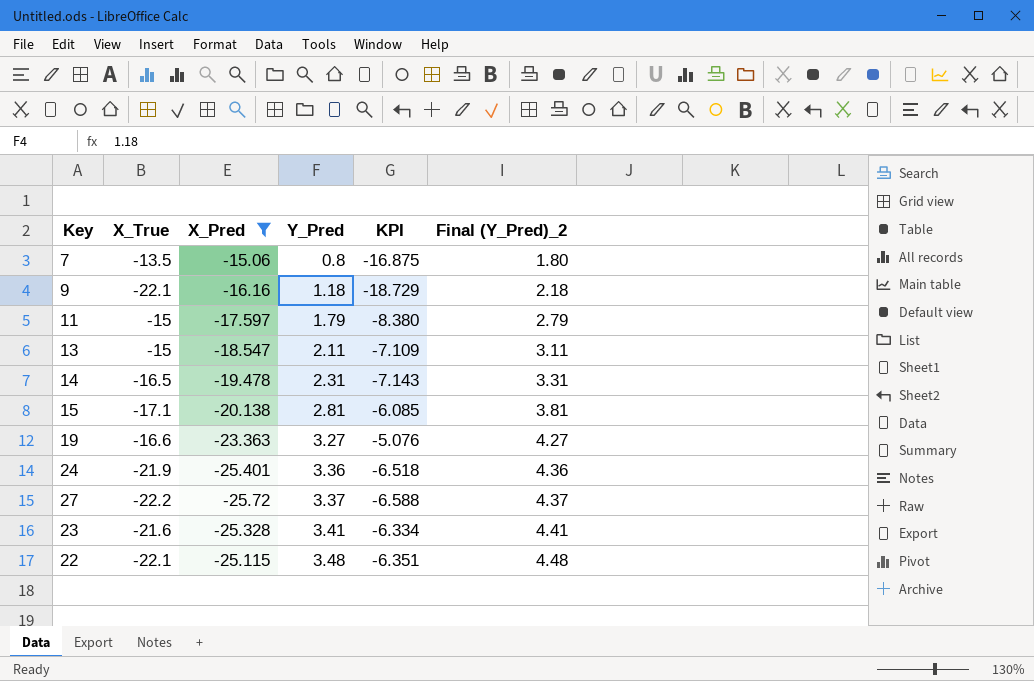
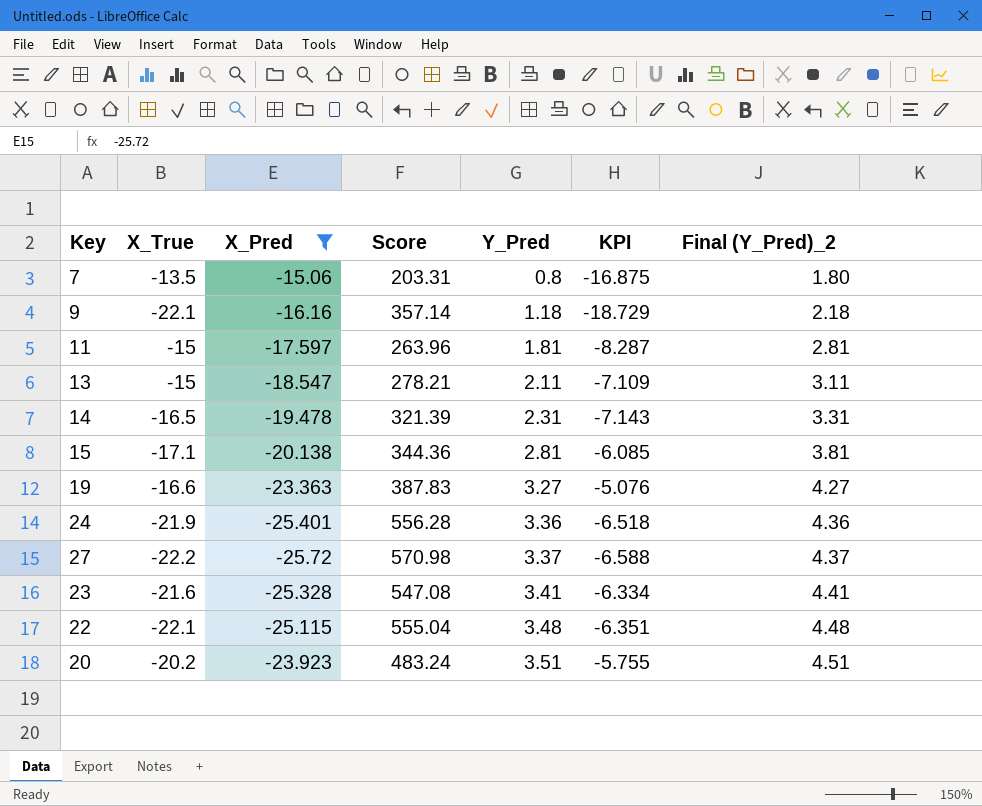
column Score | formula: none -> [X_True] * [X_Pred]
11 | Y_Pred: 1.79 -> 1.81
11 | KPI: -8.380 -> -8.287
11 | Final (Y_Pred)_2: 2.79 -> 2.81
row 20: none -> -20.2 | -23.923 | 483.24 | 3.51 | -5.755 | 4.51

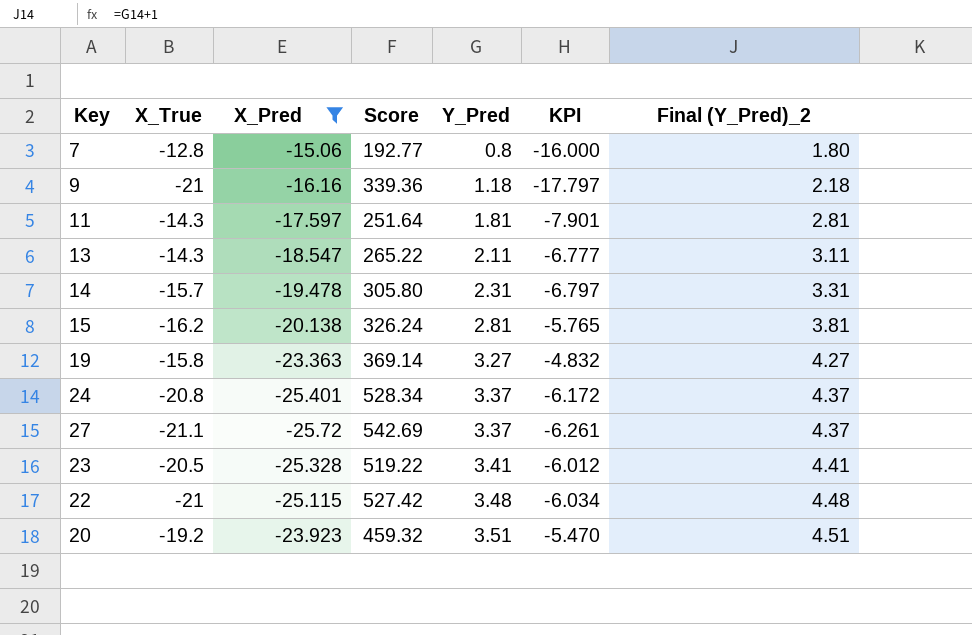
7 | X_True: -13.5 -> -12.8
7 | Score: 203.31 -> 192.77
7 | KPI: -16.875 -> -16.000
9 | X_True: -22.1 -> -21
9 | Score: 357.14 -> 339.36
9 | KPI: -18.729 -> -17.797
11 | X_True: -15 -> -14.3
11 | Score: 263.96 -> 251.64
11 | KPI: -8.287 -> -7.901
13 | X_True: -15 -> -14.3
13 | Score: 278.21 -> 265.22
13 | KPI: -7.109 -> -6.777
14 | X_True: -16.5 -> -15.7
14 | Score: 321.39 -> 305.80
14 | KPI: -7.143 -> -6.797
15 | X_True: -17.1 -> -16.2
15 | Score: 344.36 -> 326.24
15 | KPI: -6.085 -> -5.765
19 | X_True: -16.6 -> -15.8
19 | Score: 387.83 -> 369.14
19 | KPI: -5.076 -> -4.832
24 | X_True: -21.9 -> -20.8
24 | Score: 556.28 -> 528.34
24 | Y_Pred: 3.36 -> 3.37
24 | KPI: -6.518 -> -6.172
24 | Final (Y_Pred)_2: 4.36 -> 4.37
27 | X_True: -22.2 -> -21.1
27 | Score: 570.98 -> 542.69
27 | KPI: -6.588 -> -6.261
23 | X_True: -21.6 -> -20.5
23 | Score: 547.08 -> 519.22
23 | KPI: -6.334 -> -6.012
22 | X_True: -22.1 -> -21
22 | Score: 555.04 -> 527.42
22 | KPI: -6.351 -> -6.034
20 | X_True: -20.2 -> -19.2
20 | Score: 483.24 -> 459.32
20 | KPI: -5.755 -> -5.470

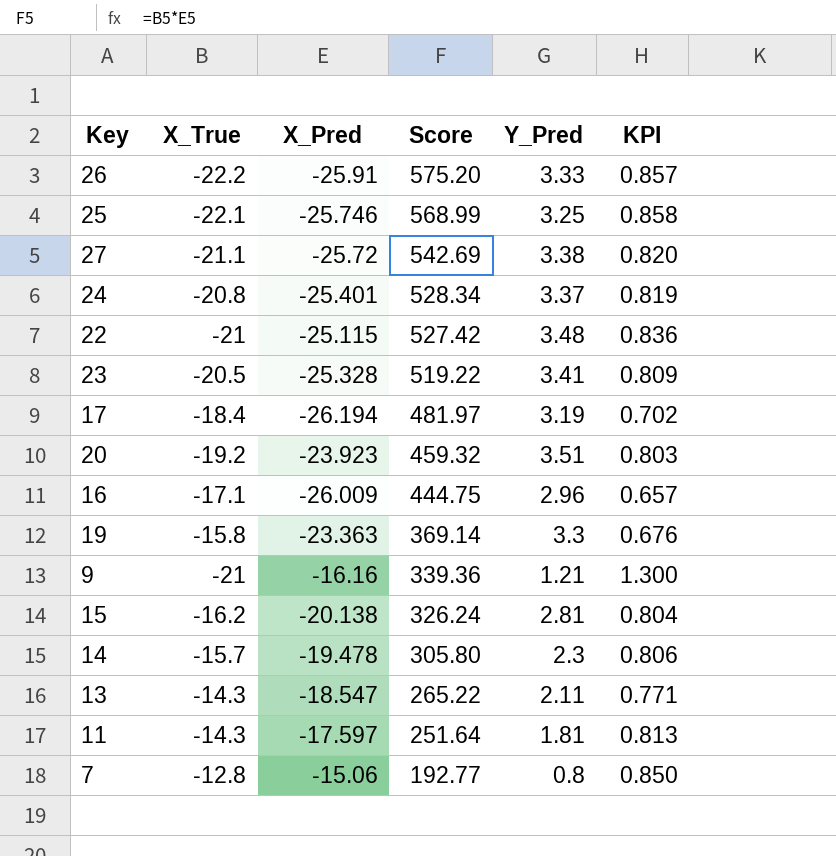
filter: X_Pred >= -25.72 -> none
row order: Y_Pred ascending -> Score descending
column Final (Y_Pred)_2 | formula: [Y_Pred] + 1 -> none
column KPI | formula: [X_True] / [Y_Pred] -> [X_True] / [X_Pred]
27 | Y_Pred: 3.37 -> 3.38
19 | Y_Pred: 3.27 -> 3.3
9 | Y_Pred: 1.18 -> 1.21
14 | Y_Pred: 2.31 -> 2.3

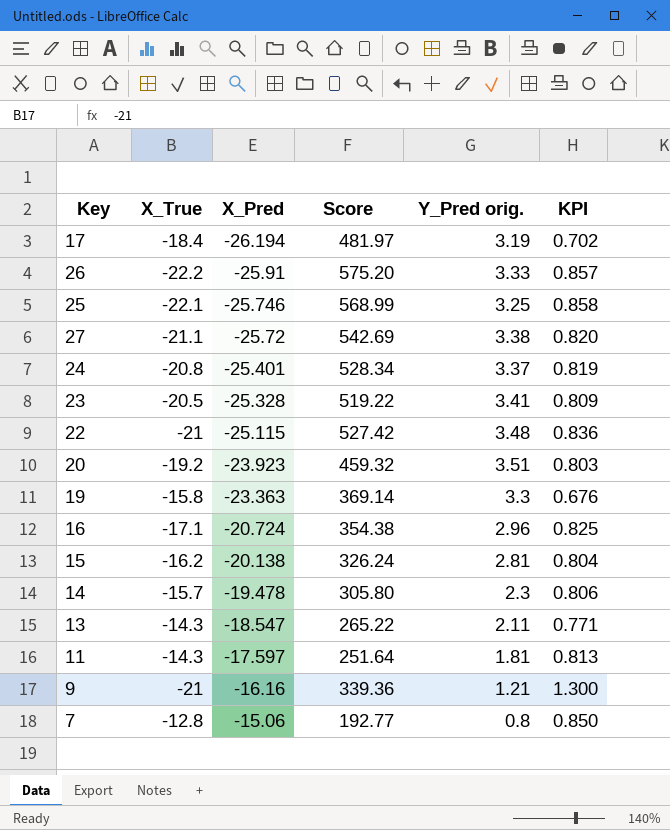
row order: Score descending -> X_Pred ascending
column name: Y_Pred -> Y_Pred orig.
16 | X_Pred: -26.009 -> -20.724
16 | Score: 444.75 -> 354.38
16 | KPI: 0.657 -> 0.825

